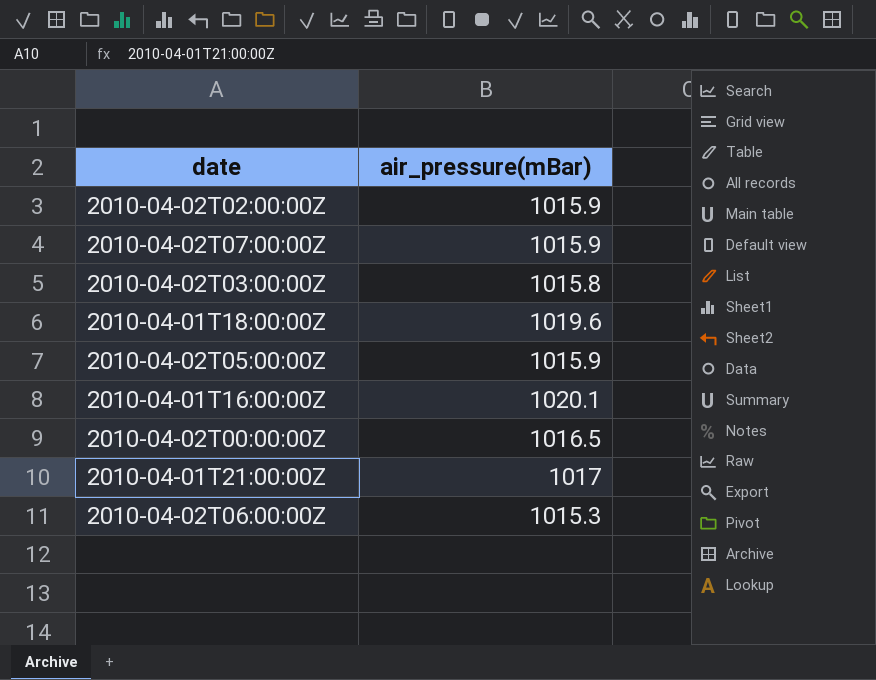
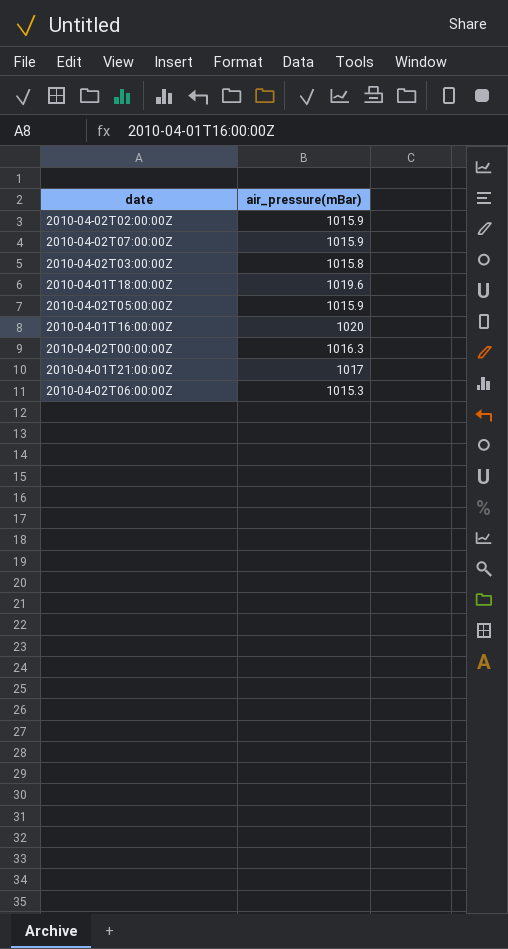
2010-04-01T16:00:00Z | air_pressure(mBar): 1020.1 -> 1020
2010-04-02T00:00:00Z | air_pressure(mBar): 1016.5 -> 1016.3

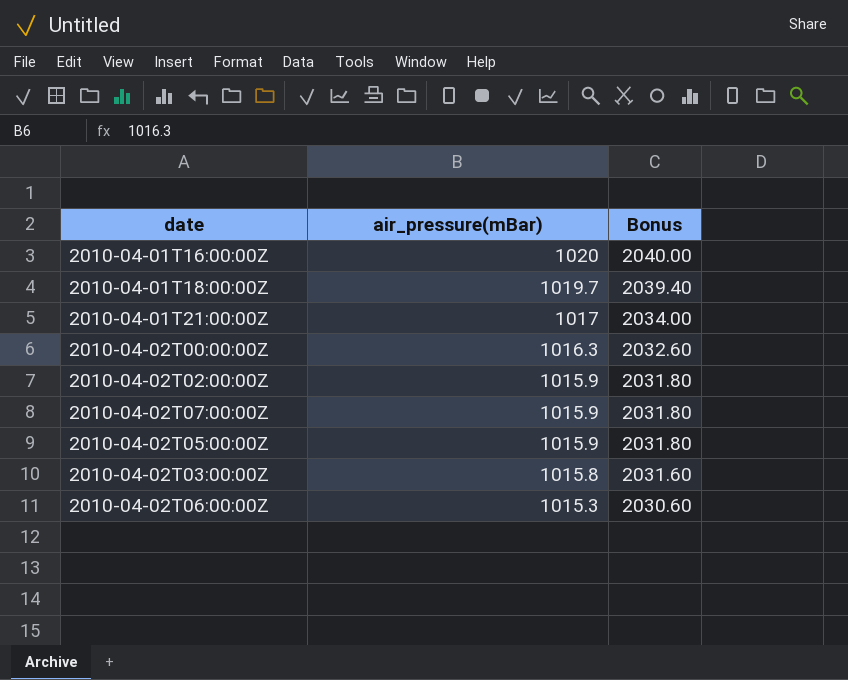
row order: none -> air_pressure(mBar) descending
column Bonus | formula: none -> [air_pressure(mBar)] * 2
2010-04-01T18:00:00Z | air_pressure(mBar): 1019.6 -> 1019.7

